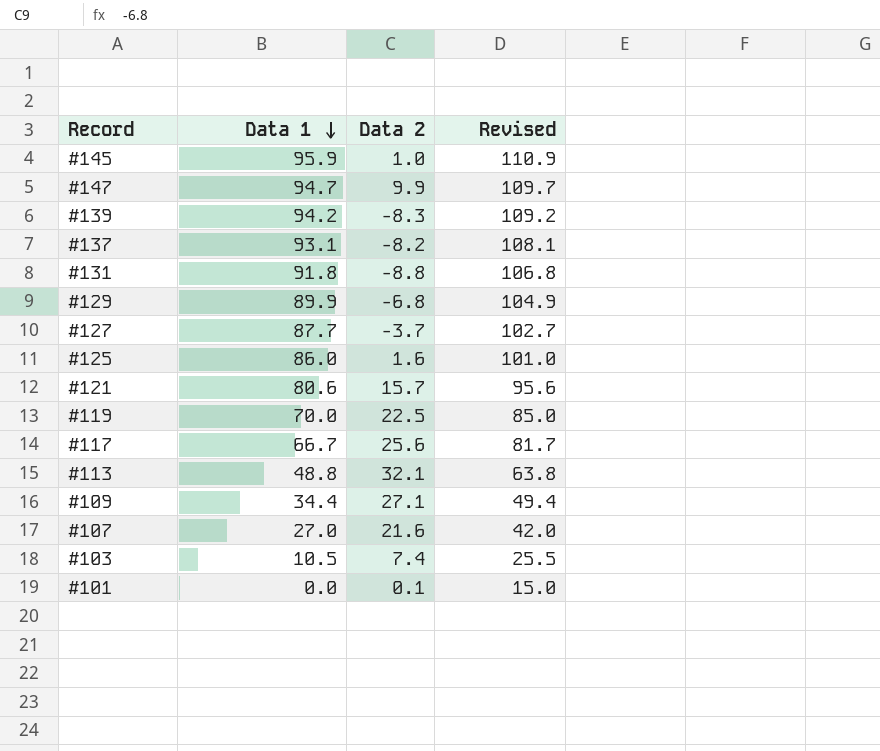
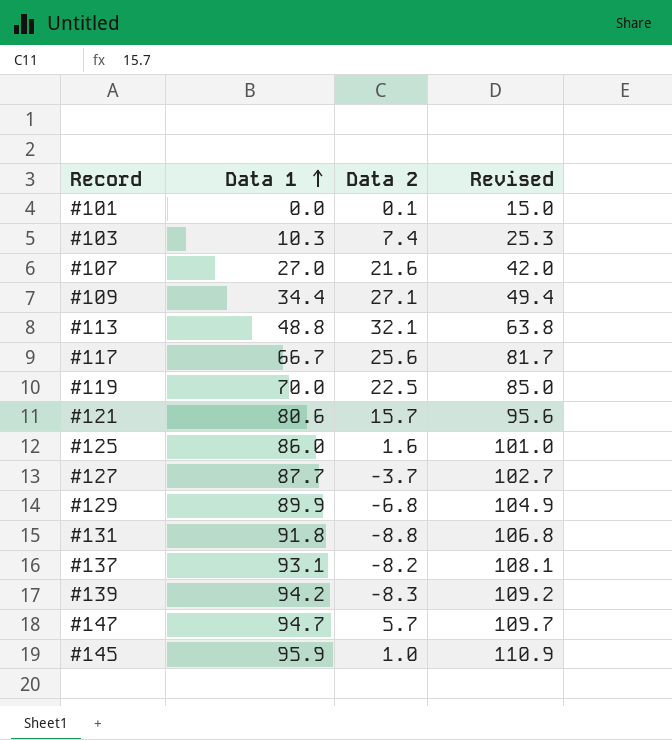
row order: Data 1 descending -> Data 1 ascending
#103 | Data 1: 10.5 -> 10.3
#103 | Revised: 25.5 -> 25.3
#147 | Data 2: 9.9 -> 5.7

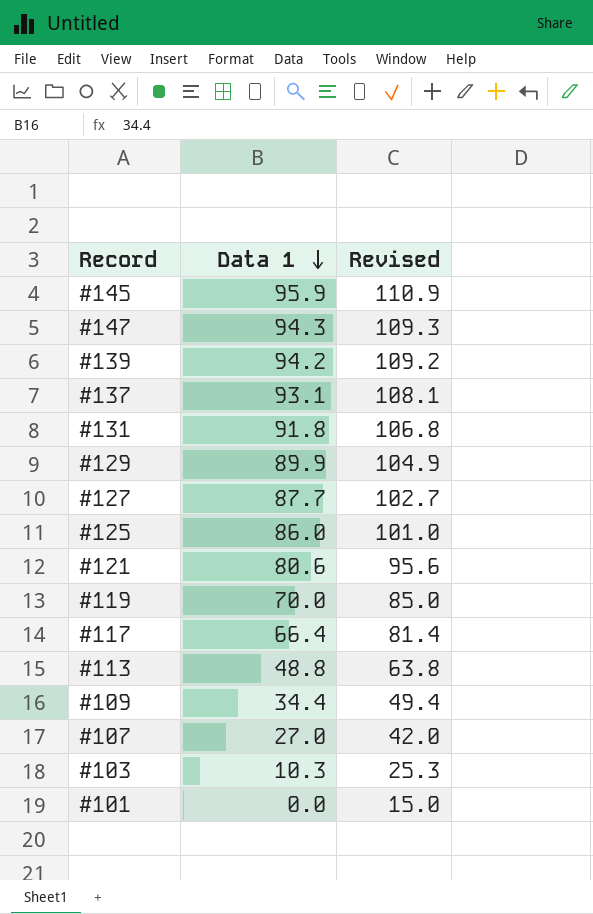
row order: Data 1 ascending -> Data 1 descending
column Data 2 | position: 3 -> none
#147 | Data 1: 94.7 -> 94.3
#147 | Revised: 109.7 -> 109.3
#117 | Data 1: 66.7 -> 66.4
#117 | Revised: 81.7 -> 81.4

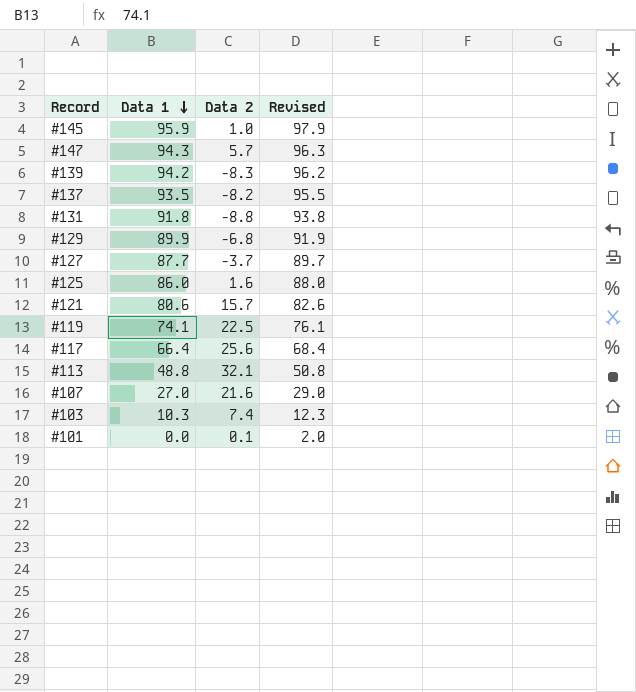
column Data 2 | position: none -> 3
column Revised | formula: [Data 1] + 15 -> [Data 1] + 2
row #109: 34.4 | 49.4 -> none
#137 | Data 1: 93.1 -> 93.5
#119 | Data 1: 70.0 -> 74.1

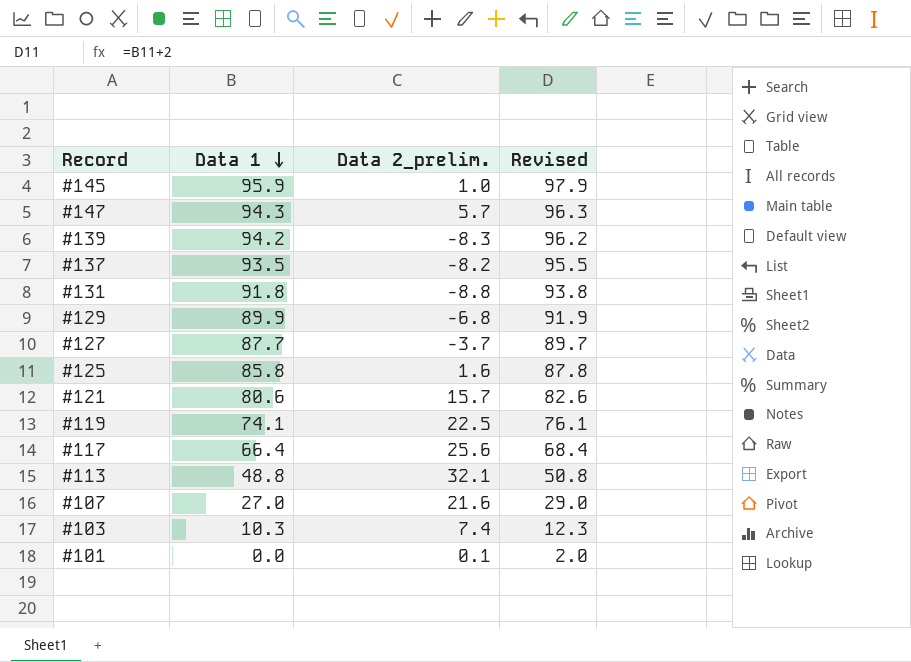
column name: Data 2 -> Data 2_prelim.
#125 | Data 1: 86.0 -> 85.8
#125 | Revised: 88.0 -> 87.8

